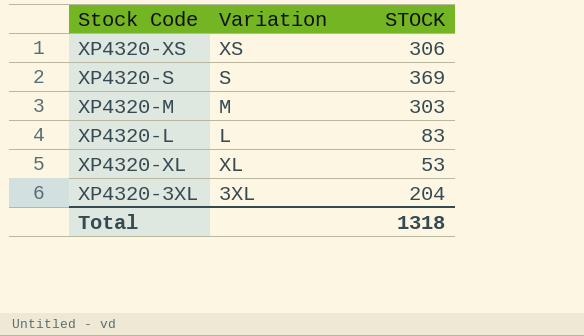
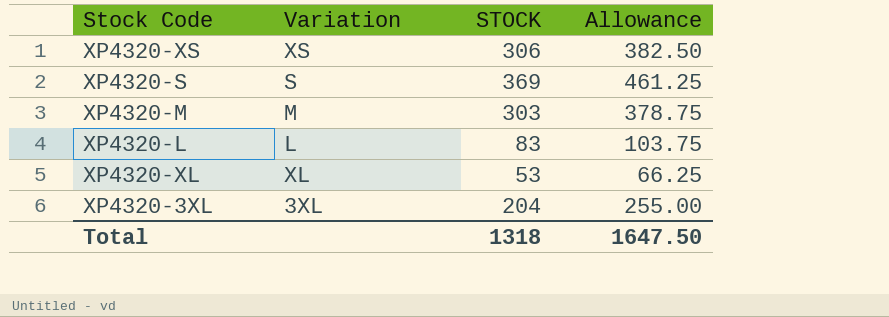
column Allowance | formula: none -> [STOCK] * 1.25

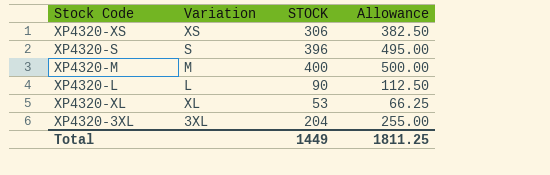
XP4320-S | STOCK: 369 -> 396
XP4320-S | Allowance: 461.25 -> 495.00
XP4320-M | STOCK: 303 -> 400
XP4320-M | Allowance: 378.75 -> 500.00
XP4320-L | STOCK: 83 -> 90
XP4320-L | Allowance: 103.75 -> 112.50
Total | STOCK: 1318 -> 1449
Total | Allowance: 1647.50 -> 1811.25

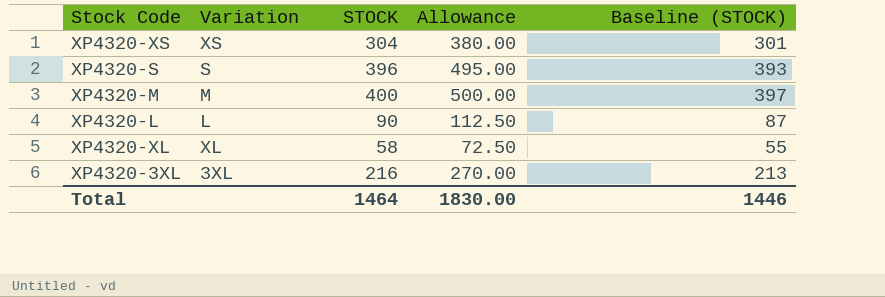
column Baseline (STOCK) | formula: none -> [STOCK] - 3
XP4320-XS | STOCK: 306 -> 304
XP4320-XS | Allowance: 382.50 -> 380.00
XP4320-XL | STOCK: 53 -> 58
XP4320-XL | Allowance: 66.25 -> 72.50
XP4320-3XL | STOCK: 204 -> 216
XP4320-3XL | Allowance: 255.00 -> 270.00
Total | STOCK: 1449 -> 1464
Total | Allowance: 1811.25 -> 1830.00

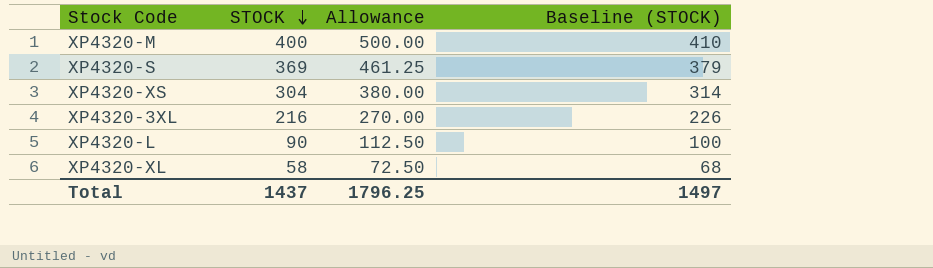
row order: none -> STOCK descending
column Variation | position: 2 -> none
column Baseline (STOCK) | formula: [STOCK] - 3 -> [STOCK] + 10
XP4320-S | STOCK: 396 -> 369
XP4320-S | Allowance: 495.00 -> 461.25
Total | STOCK: 1464 -> 1437
Total | Allowance: 1830.00 -> 1796.25
Total | Baseline (STOCK): 1446 -> 1497

